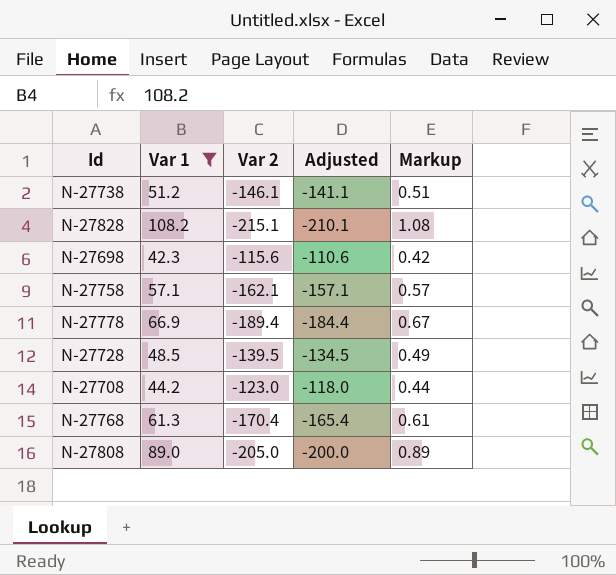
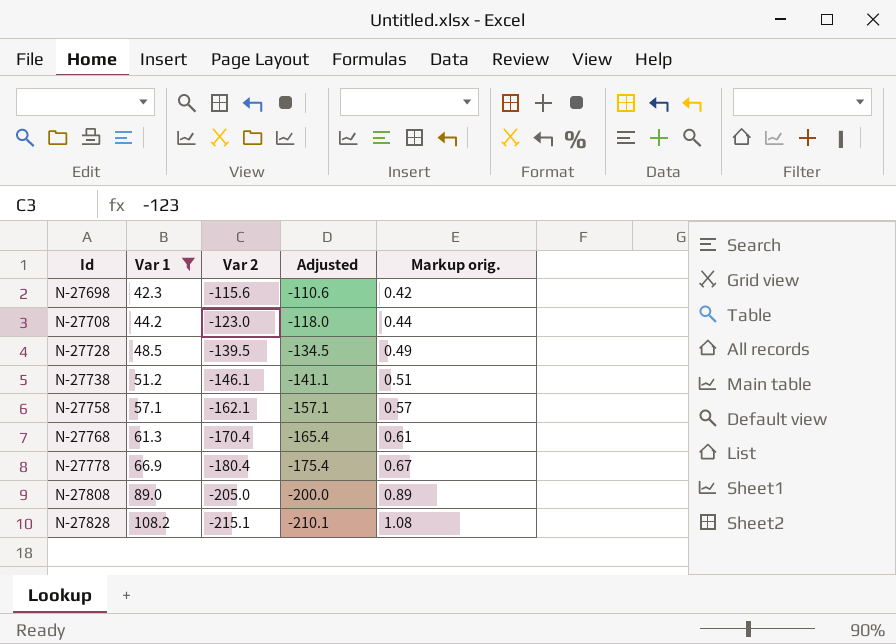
row order: none -> Id ascending
column name: Markup -> Markup orig.
N-27778 | Var 2: -189.4 -> -180.4
N-27778 | Adjusted: -184.4 -> -175.4

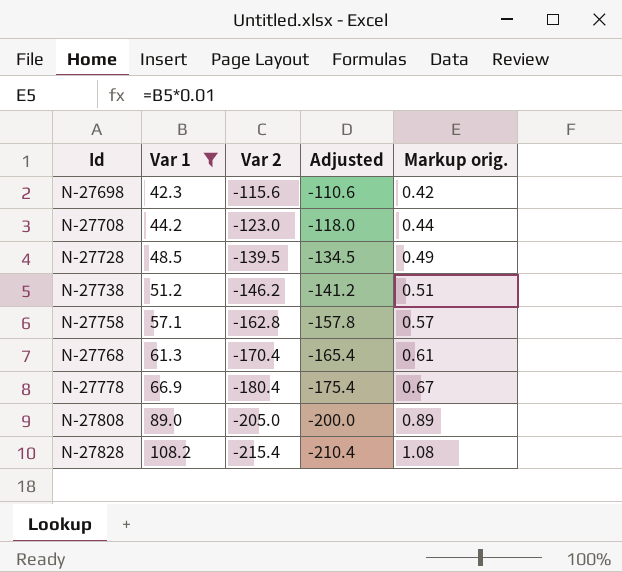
N-27738 | Var 2: -146.1 -> -146.2
N-27738 | Adjusted: -141.1 -> -141.2
N-27758 | Var 2: -162.1 -> -162.8
N-27758 | Adjusted: -157.1 -> -157.8
N-27828 | Var 2: -215.1 -> -215.4
N-27828 | Adjusted: -210.1 -> -210.4

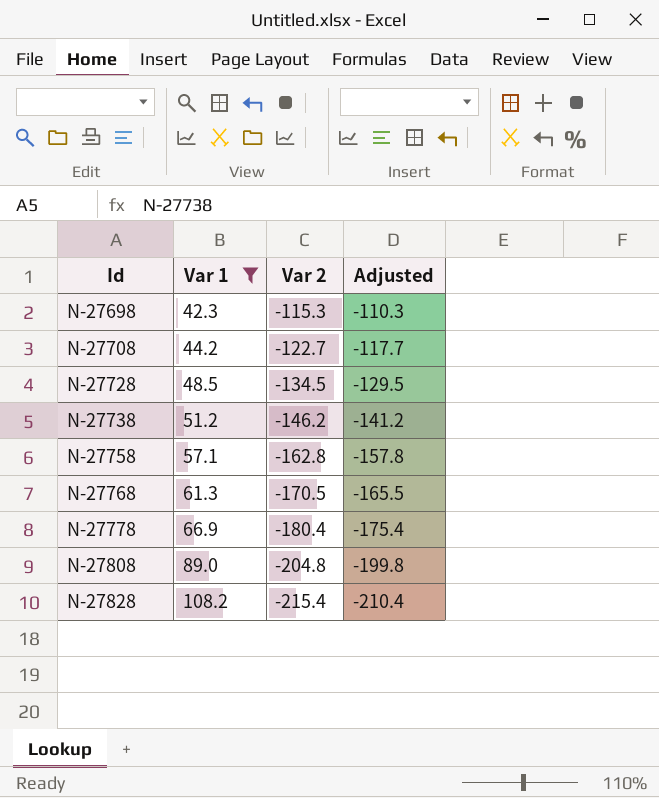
column Markup orig. | formula: [Var 1] * 0.01 -> none
N-27698 | Var 2: -115.6 -> -115.3
N-27698 | Adjusted: -110.6 -> -110.3
N-27708 | Var 2: -123.0 -> -122.7
N-27708 | Adjusted: -118.0 -> -117.7
N-27728 | Var 2: -139.5 -> -134.5
N-27728 | Adjusted: -134.5 -> -129.5
N-27768 | Var 2: -170.4 -> -170.5
N-27768 | Adjusted: -165.4 -> -165.5
N-27808 | Var 2: -205.0 -> -204.8
N-27808 | Adjusted: -200.0 -> -199.8

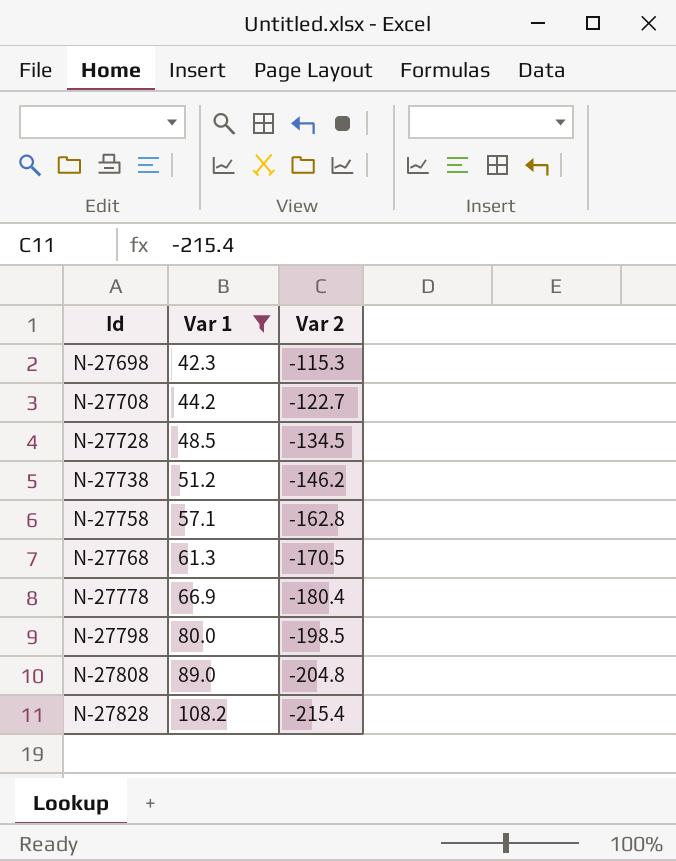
column Adjusted | formula: [Var 2] + 5 -> none
row N-27798: none -> 80.0 | -198.5

